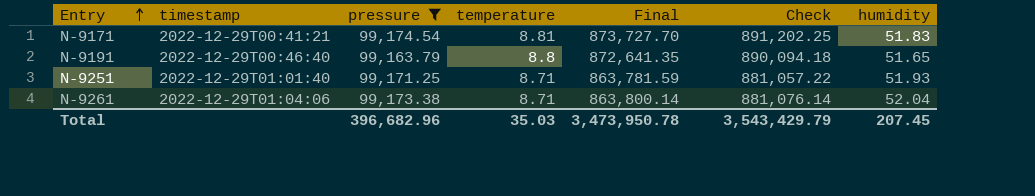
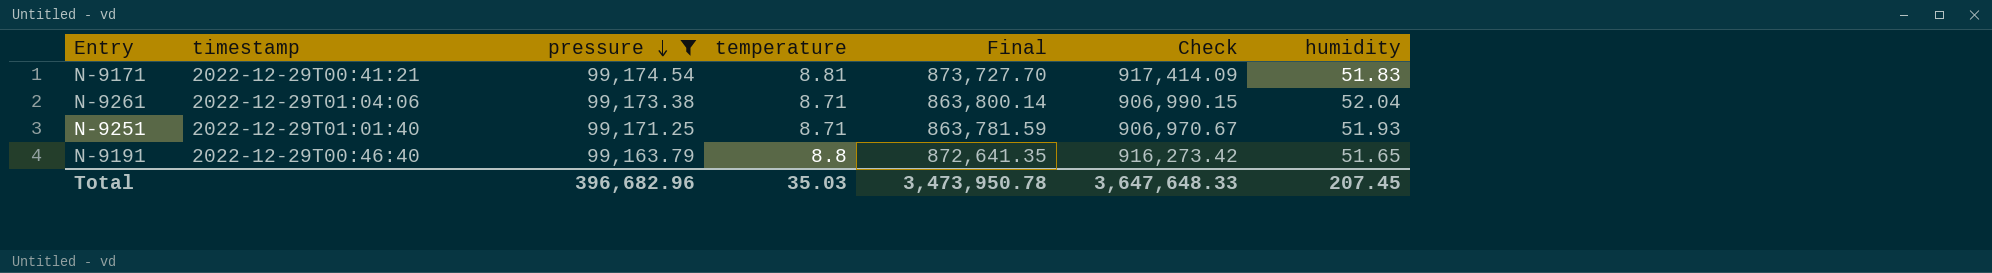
row order: Entry ascending -> pressure descending
column Check | formula: [Final] * 1.02 -> [Final] * 1.05
Total | Check: 3,543,429.79 -> 3,647,648.33

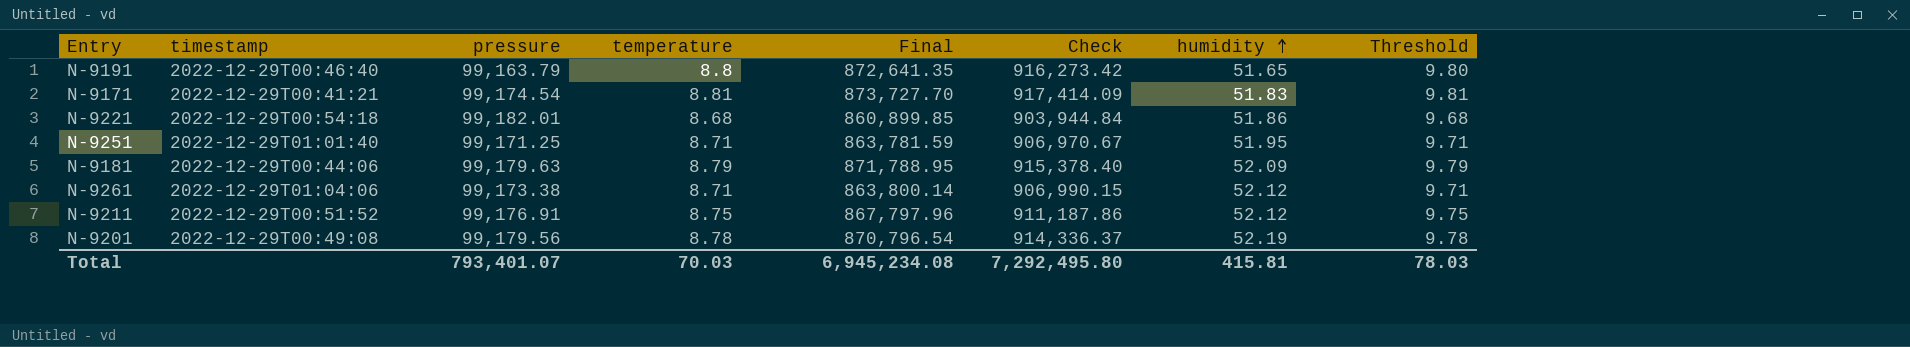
filter: pressure <= 99,174.54 -> none
row order: pressure descending -> humidity ascending
column Threshold | formula: none -> [temperature] + 1
N-9251 | humidity: 51.93 -> 51.95
N-9261 | humidity: 52.04 -> 52.12
Total | pressure: 396,682.96 -> 793,401.07
Total | temperature: 35.03 -> 70.03
Total | Final: 3,473,950.78 -> 6,945,234.08
Total | Check: 3,647,648.33 -> 7,292,495.80
Total | humidity: 207.45 -> 415.81

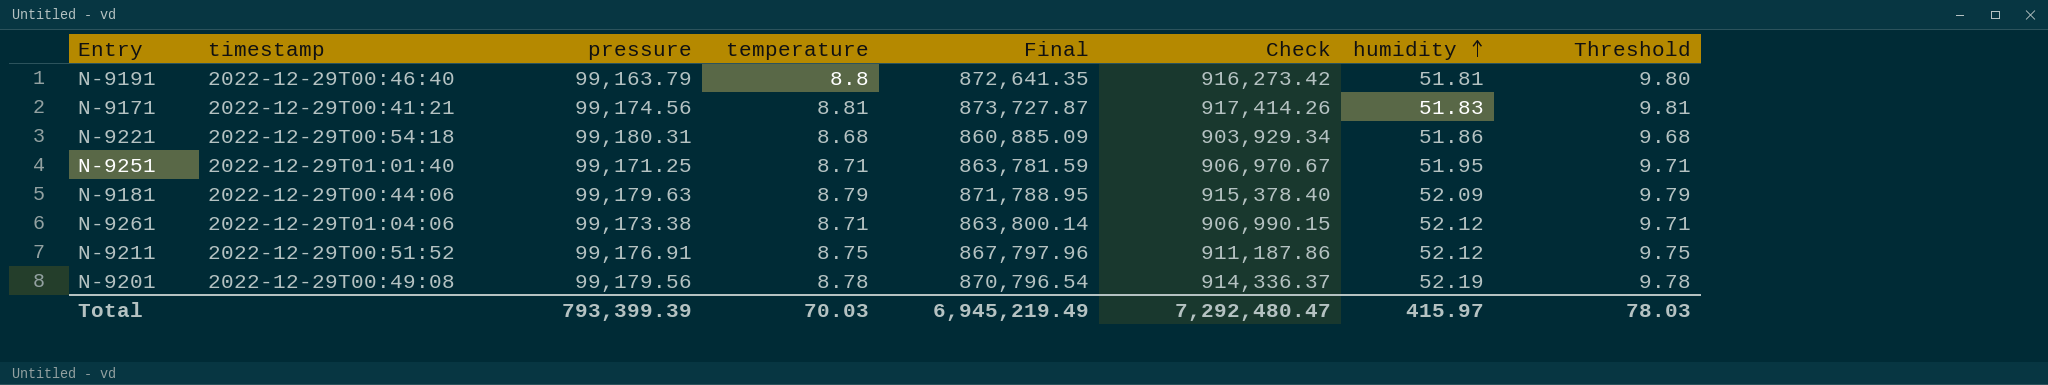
N-9191 | humidity: 51.65 -> 51.81
N-9171 | pressure: 99,174.54 -> 99,174.56
N-9171 | Final: 873,727.70 -> 873,727.87
N-9171 | Check: 917,414.09 -> 917,414.26
N-9221 | pressure: 99,182.01 -> 99,180.31
N-9221 | Final: 860,899.85 -> 860,885.09
N-9221 | Check: 903,944.84 -> 903,929.34
Total | pressure: 793,401.07 -> 793,399.39
Total | Final: 6,945,234.08 -> 6,945,219.49
Total | Check: 7,292,495.80 -> 7,292,480.47
Total | humidity: 415.81 -> 415.97

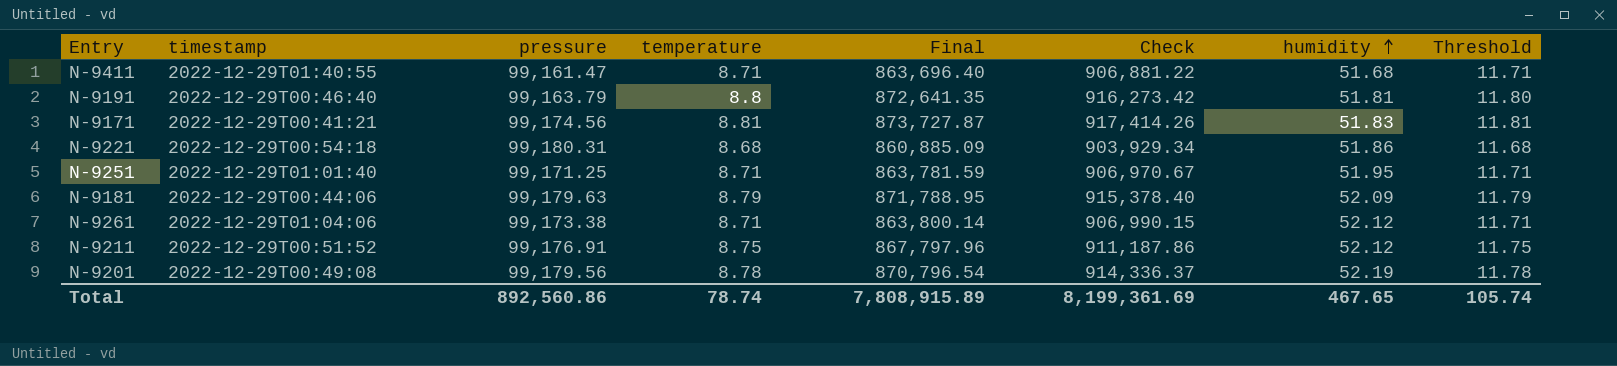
column Threshold | formula: [temperature] + 1 -> [temperature] + 3
row N-9411: none -> 2022-12-29T01:40:55 | 99,161.47 | 8.71 | 863,696.40 | 906,881.22 | 51.68 | 11.71
Total | pressure: 793,399.39 -> 892,560.86
Total | temperature: 70.03 -> 78.74
Total | Final: 6,945,219.49 -> 7,808,915.89
Total | Check: 7,292,480.47 -> 8,199,361.69
Total | humidity: 415.97 -> 467.65
Total | Threshold: 78.03 -> 105.74

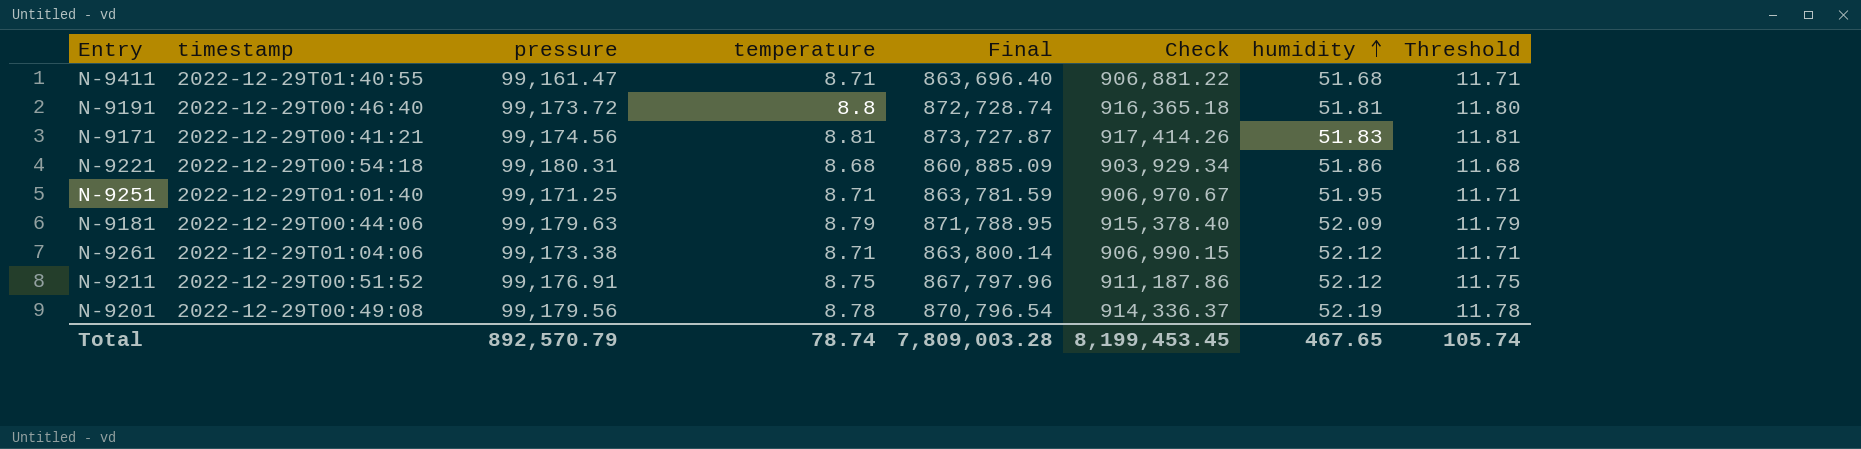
N-9191 | pressure: 99,163.79 -> 99,173.72
N-9191 | Final: 872,641.35 -> 872,728.74
N-9191 | Check: 916,273.42 -> 916,365.18
Total | pressure: 892,560.86 -> 892,570.79
Total | Final: 7,808,915.89 -> 7,809,003.28
Total | Check: 8,199,361.69 -> 8,199,453.45

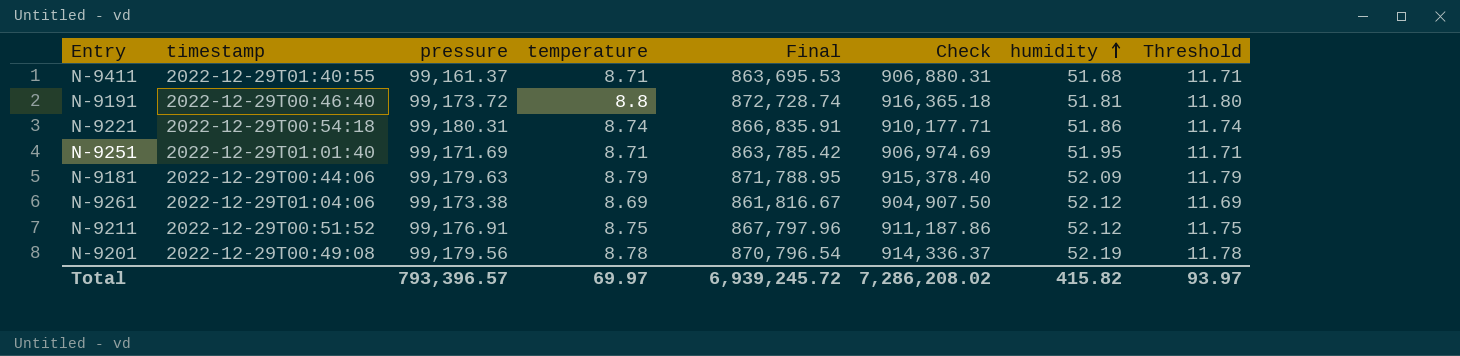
row N-9171: 2022-12-29T00:41:21 | 99,174.56 | 8.81 | 873,727.87 | 917,414.26 | 51.83 | 11.81 -> none
N-9411 | pressure: 99,161.47 -> 99,161.37
N-9411 | Final: 863,696.40 -> 863,695.53
N-9411 | Check: 906,881.22 -> 906,880.31
N-9221 | temperature: 8.68 -> 8.74
N-9221 | Final: 860,885.09 -> 866,835.91
N-9221 | Check: 903,929.34 -> 910,177.71
N-9221 | Threshold: 11.68 -> 11.74
N-9251 | pressure: 99,171.25 -> 99,171.69
N-9251 | Final: 863,781.59 -> 863,785.42
N-9251 | Check: 906,970.67 -> 906,974.69
N-9261 | temperature: 8.71 -> 8.69
N-9261 | Final: 863,800.14 -> 861,816.67
N-9261 | Check: 906,990.15 -> 904,907.50
N-9261 | Threshold: 11.71 -> 11.69
Total | pressure: 892,570.79 -> 793,396.57
Total | temperature: 78.74 -> 69.97
Total | Final: 7,809,003.28 -> 6,939,245.72
Total | Check: 8,199,453.45 -> 7,286,208.02
Total | humidity: 467.65 -> 415.82
Total | Threshold: 105.74 -> 93.97

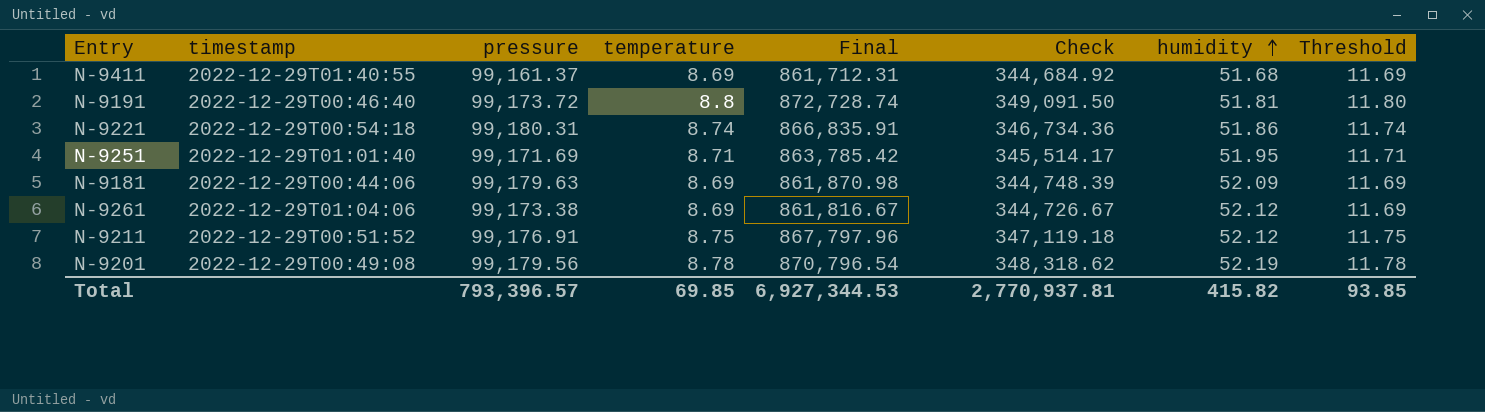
column Check | formula: [Final] * 1.05 -> [Final] * 0.4
N-9411 | temperature: 8.71 -> 8.69
N-9411 | Final: 863,695.53 -> 861,712.31
N-9411 | Threshold: 11.71 -> 11.69
N-9181 | temperature: 8.79 -> 8.69
N-9181 | Final: 871,788.95 -> 861,870.98
N-9181 | Threshold: 11.79 -> 11.69
Total | temperature: 69.97 -> 69.85
Total | Final: 6,939,245.72 -> 6,927,344.53
Total | Check: 7,286,208.02 -> 2,770,937.81
Total | Threshold: 93.97 -> 93.85

